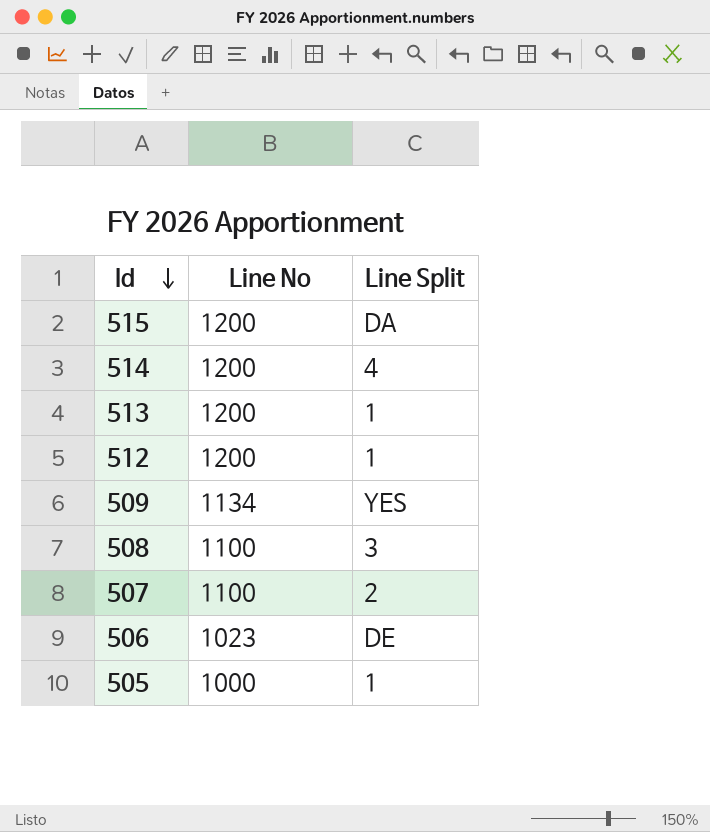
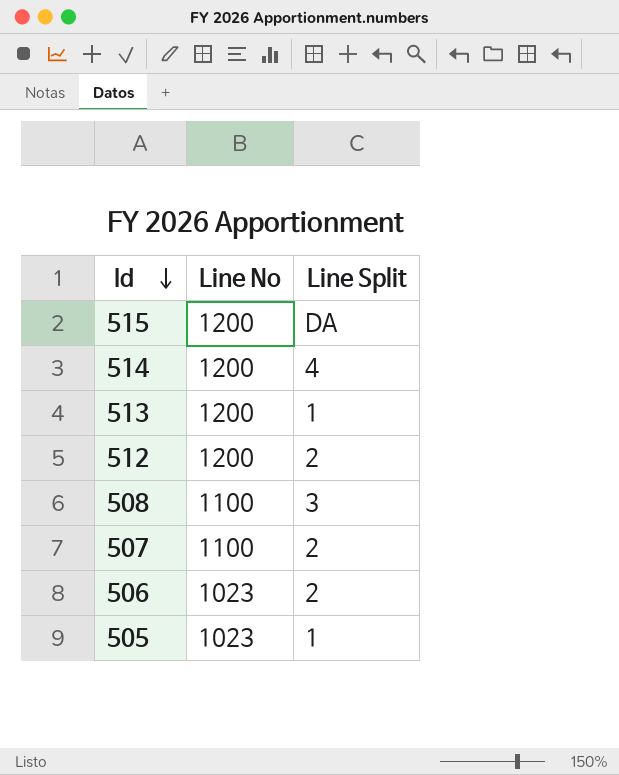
row 509: 1134 | YES -> none
512 | Line Split: 1 -> 2
506 | Line Split: DE -> 2
505 | Line No: 1000 -> 1023

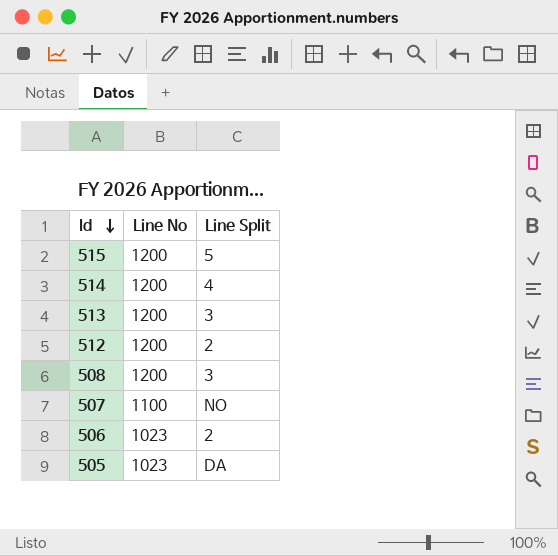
515 | Line Split: DA -> 5
513 | Line Split: 1 -> 3
508 | Line No: 1100 -> 1200
507 | Line Split: 2 -> NO
505 | Line Split: 1 -> DA

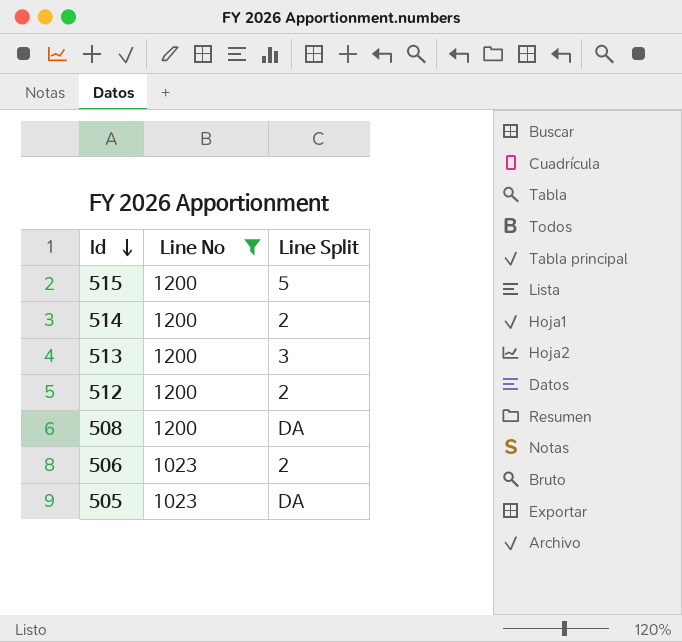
filter: none -> Line No != 1100
514 | Line Split: 4 -> 2
508 | Line Split: 3 -> DA

